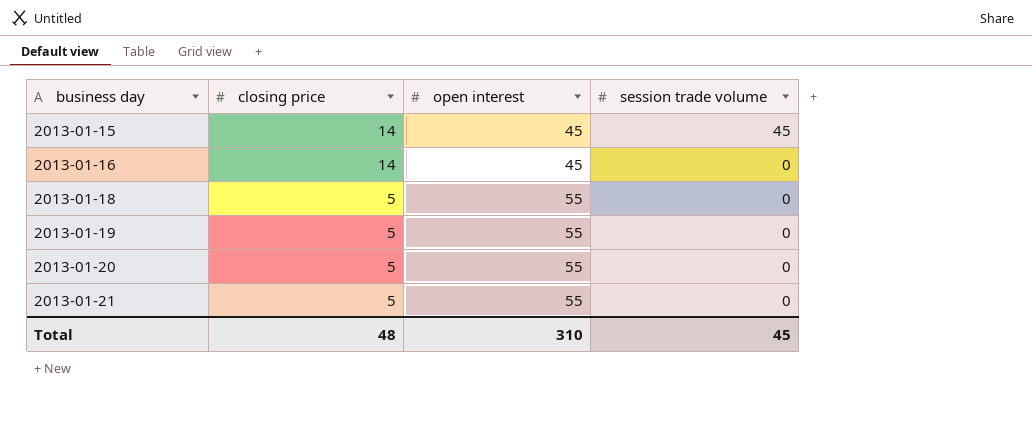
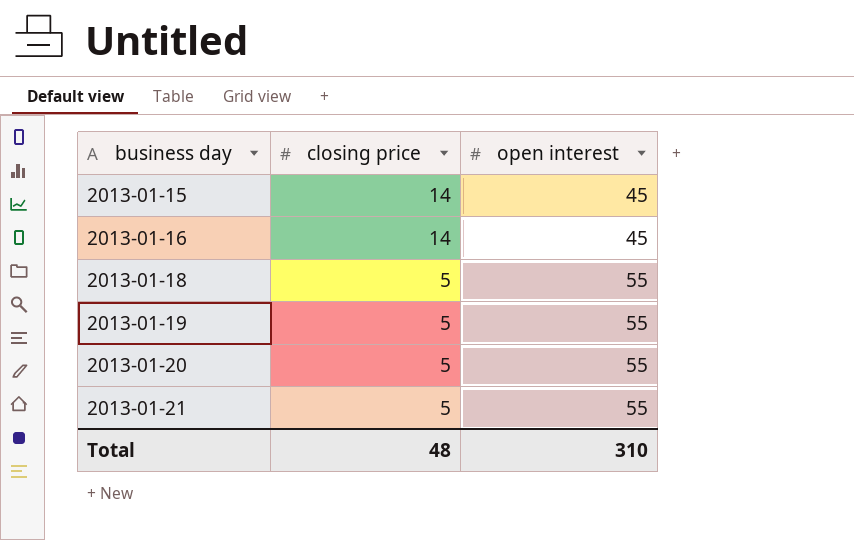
column session trade volume | position: 4 -> none

